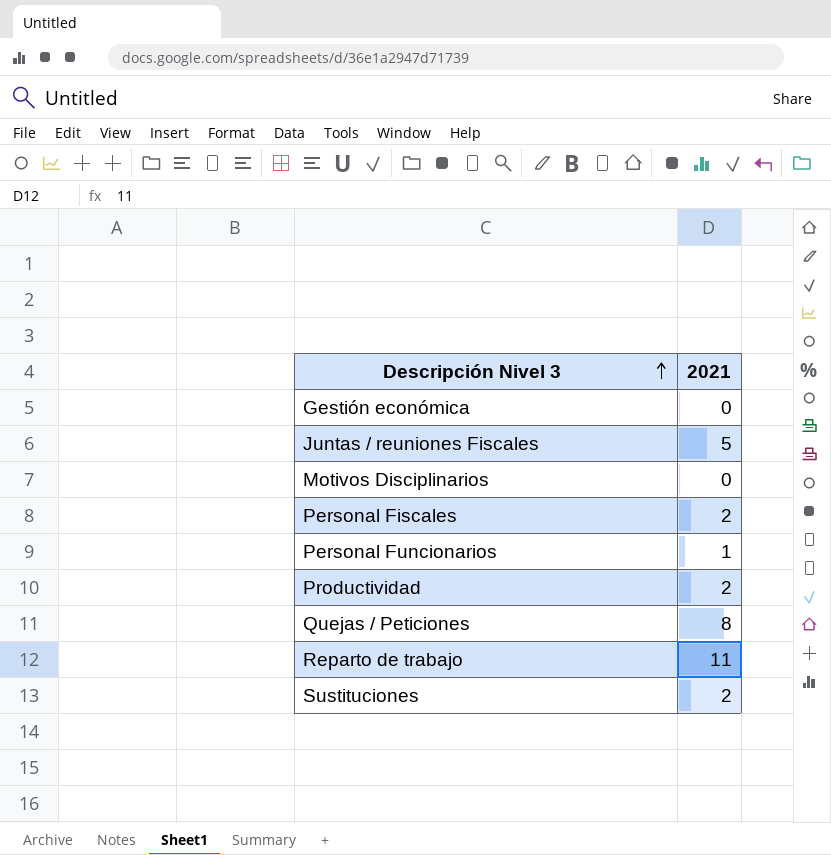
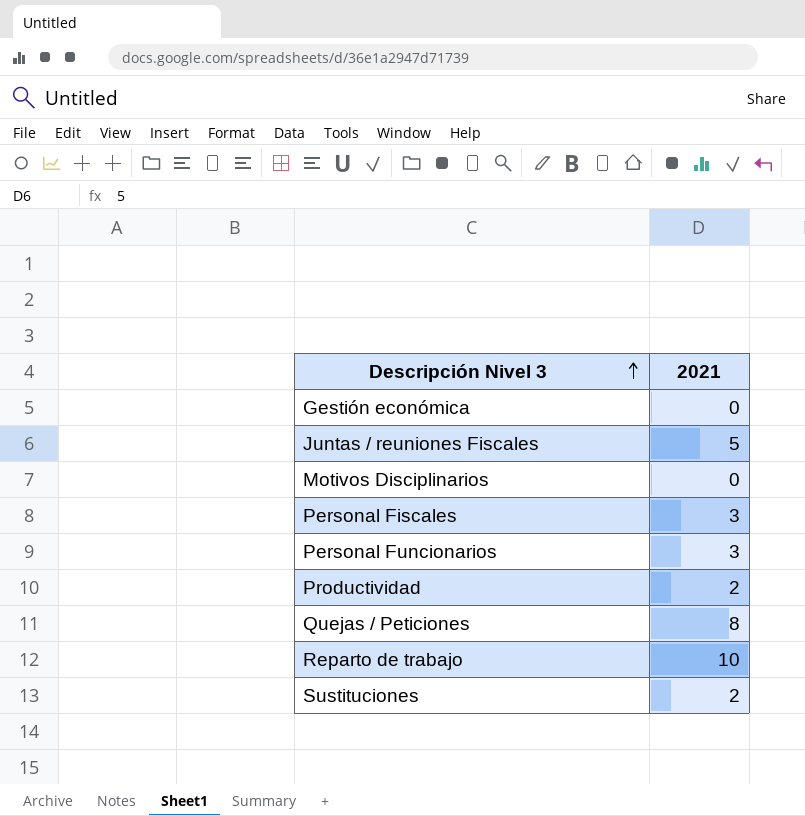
Personal Fiscales | 2021: 2 -> 3
Personal Funcionarios | 2021: 1 -> 3
Reparto de trabajo | 2021: 11 -> 10

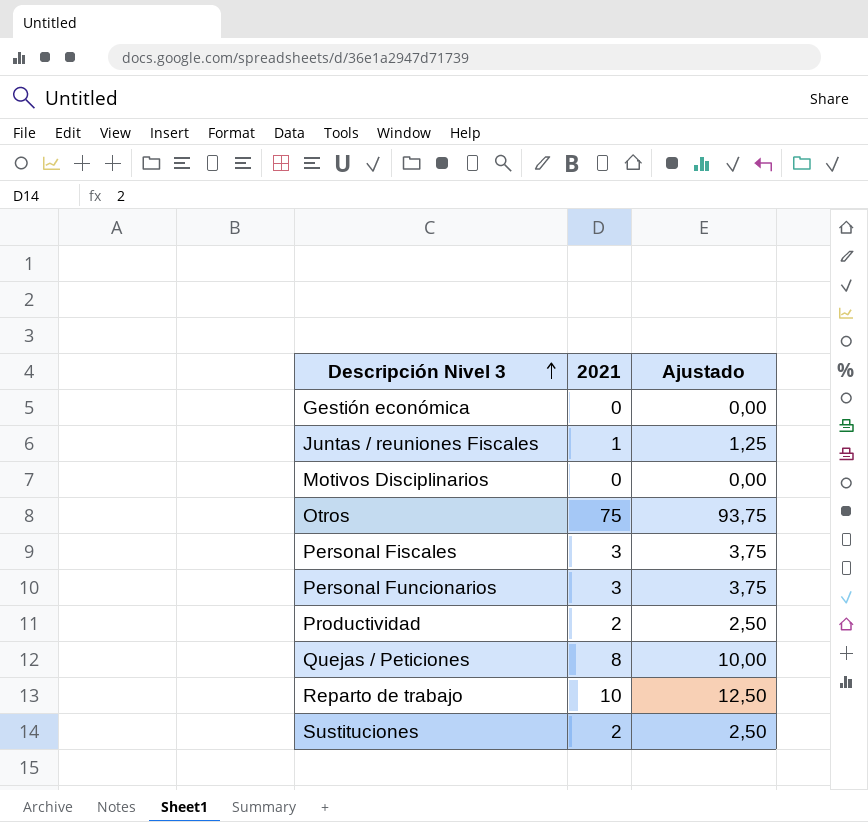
column Ajustado | formula: none -> [2021] * 1,25
Juntas / reuniones Fiscales | 2021: 5 -> 1
row Otros: none -> 75 | 93,75

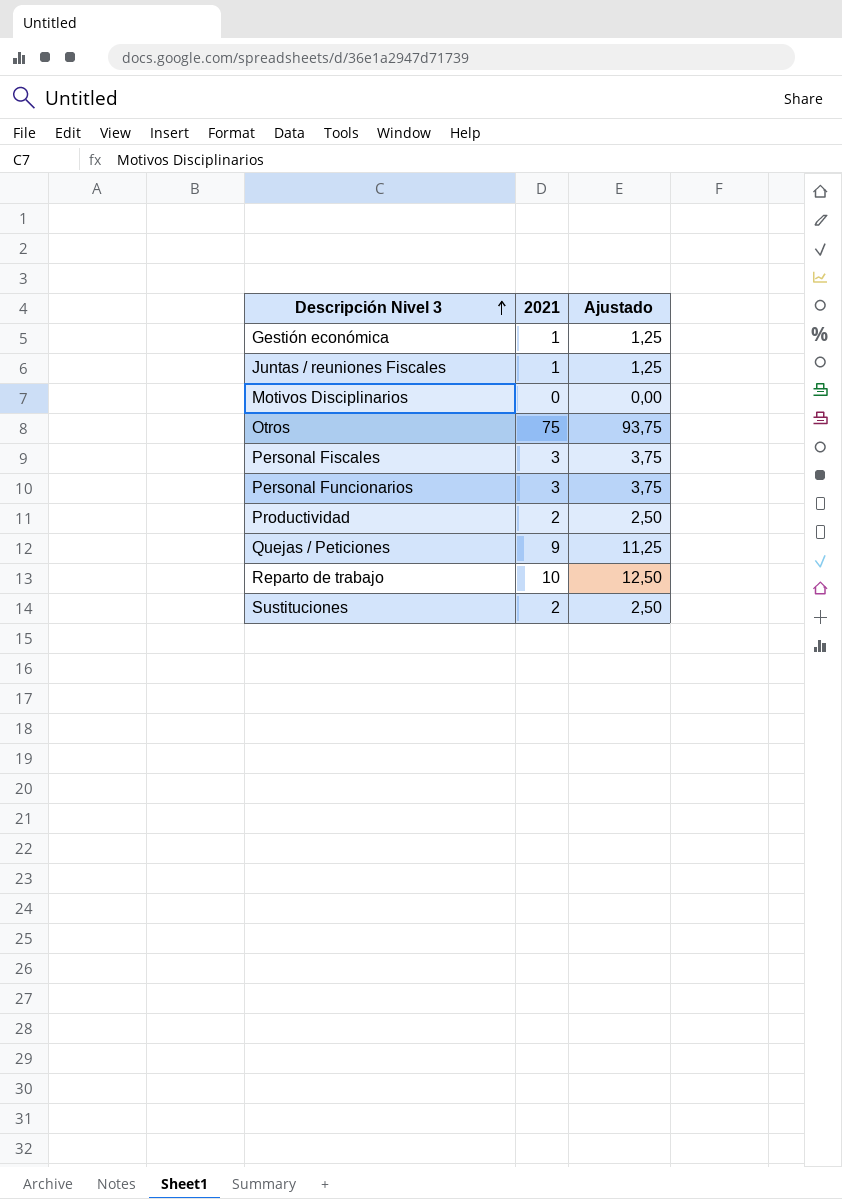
Gestión económica | 2021: 0 -> 1
Gestión económica | Ajustado: 0,00 -> 1,25
Quejas / Peticiones | 2021: 8 -> 9
Quejas / Peticiones | Ajustado: 10,00 -> 11,25

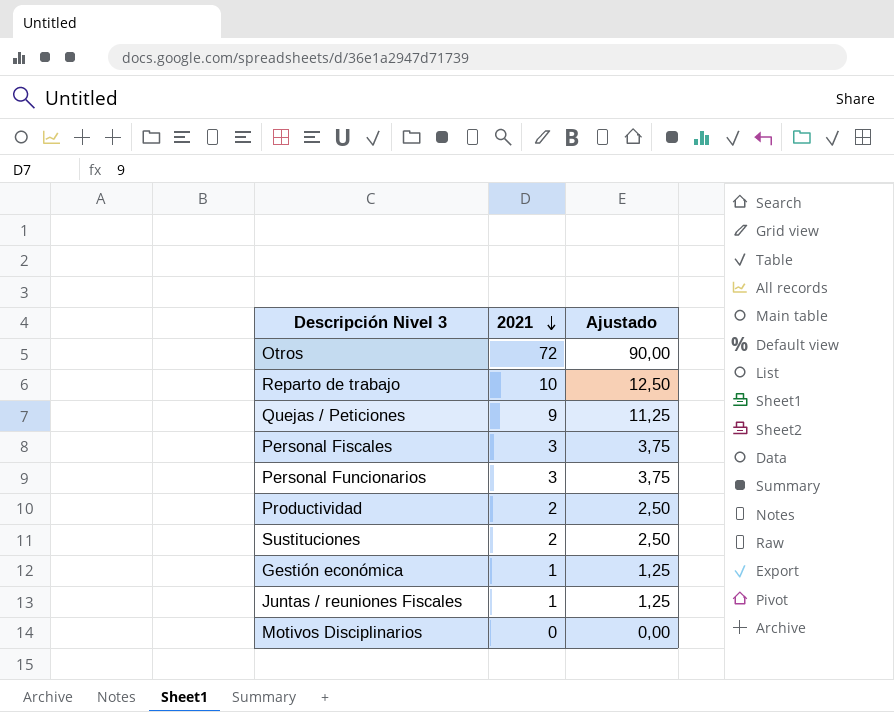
row order: Descripción Nivel 3 ascending -> 2021 descending
Otros | 2021: 75 -> 72
Otros | Ajustado: 93,75 -> 90,00

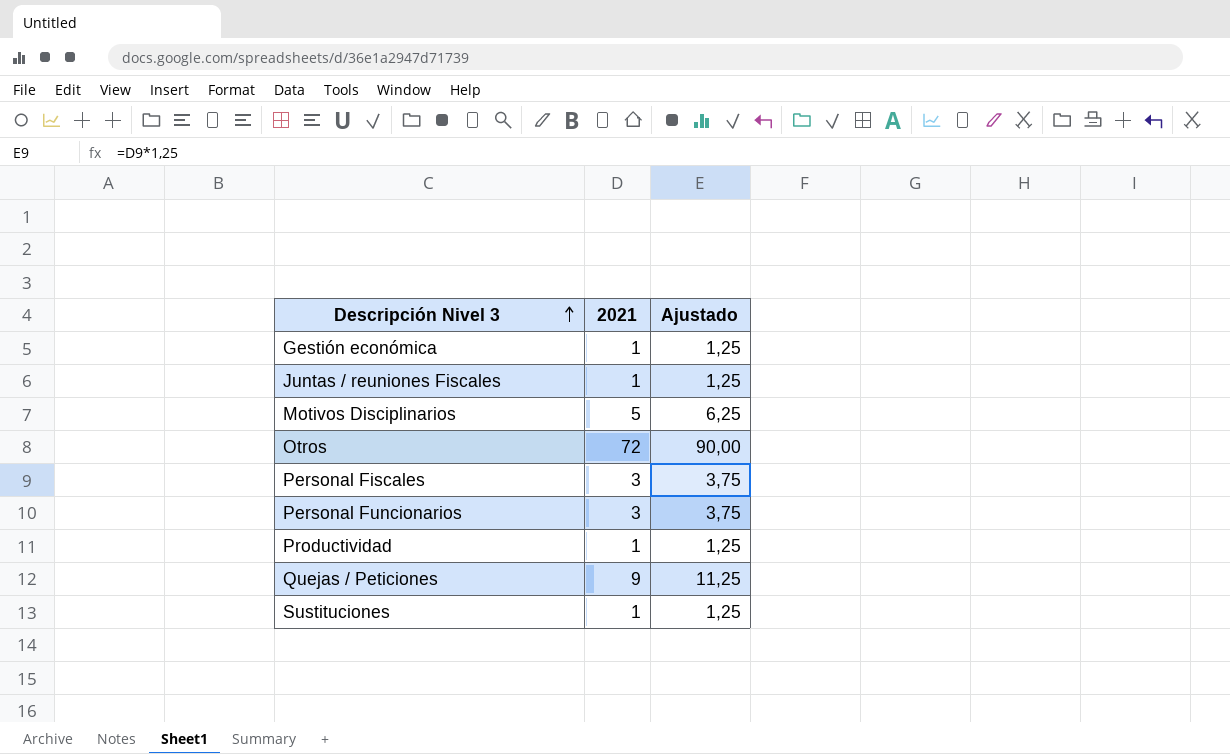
row order: 2021 descending -> Descripción Nivel 3 ascending
row Reparto de trabajo: 10 | 12,50 -> none
Motivos Disciplinarios | 2021: 0 -> 5
Motivos Disciplinarios | Ajustado: 0,00 -> 6,25
Productividad | 2021: 2 -> 1
Productividad | Ajustado: 2,50 -> 1,25
Sustituciones | 2021: 2 -> 1
Sustituciones | Ajustado: 2,50 -> 1,25

